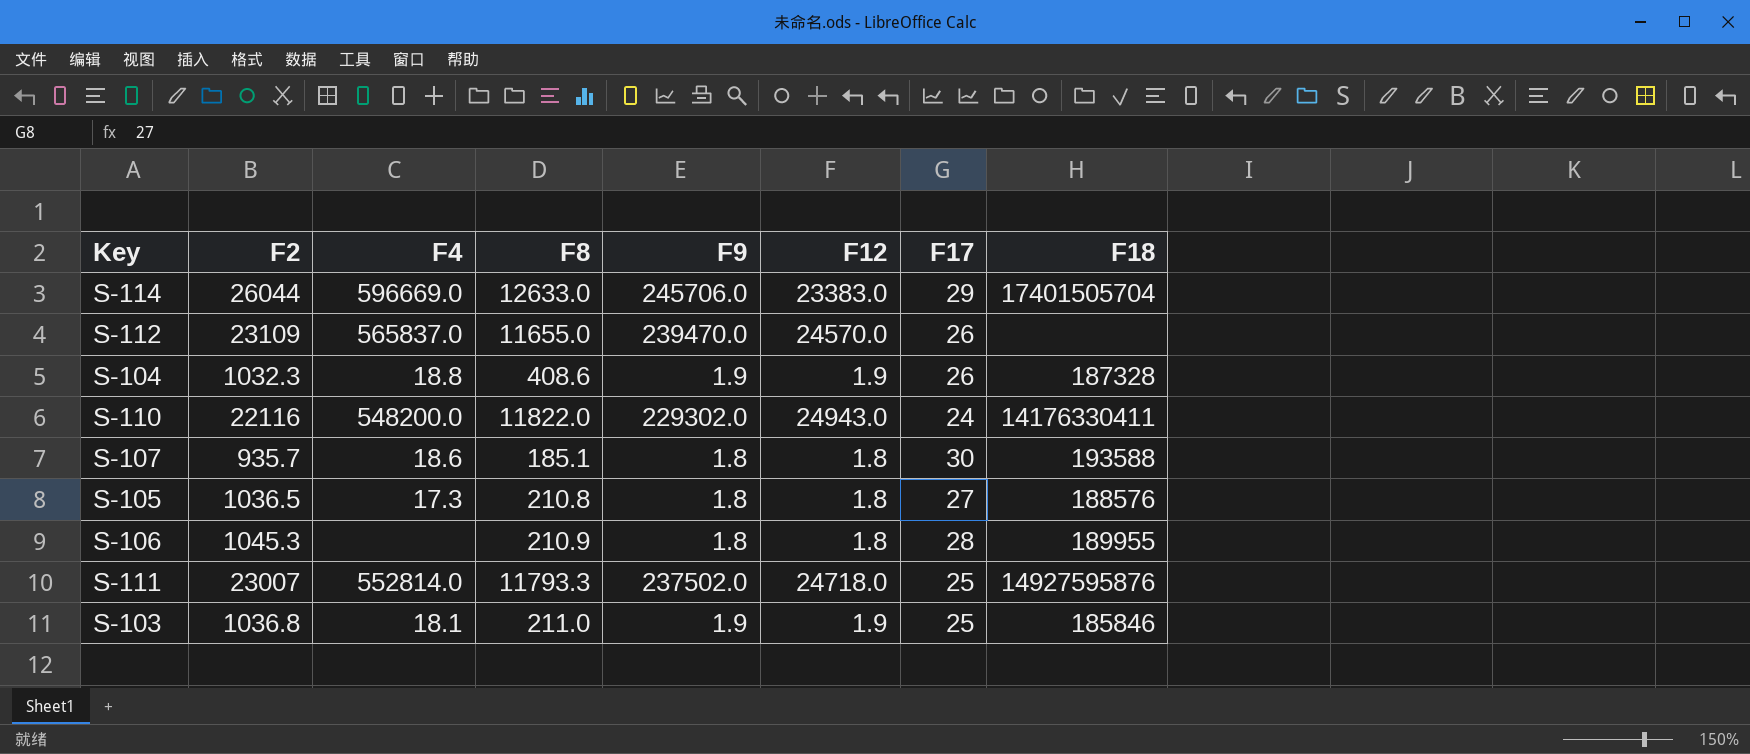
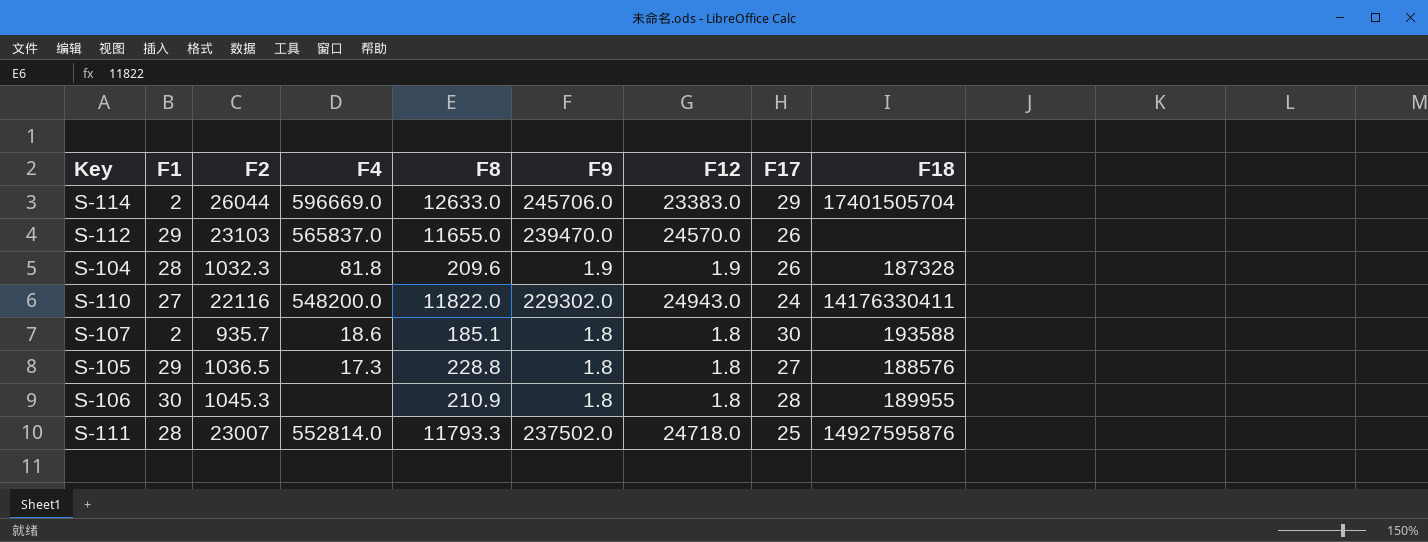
column F1 | position: none -> 2
row S-103: 1036.8 | 18.1 | 211.0 | 1.9 | 1.9 | 25 | 185846 -> none
S-112 | F2: 23109 -> 23103
S-104 | F4: 18.8 -> 81.8
S-104 | F8: 408.6 -> 209.6
S-105 | F8: 210.8 -> 228.8

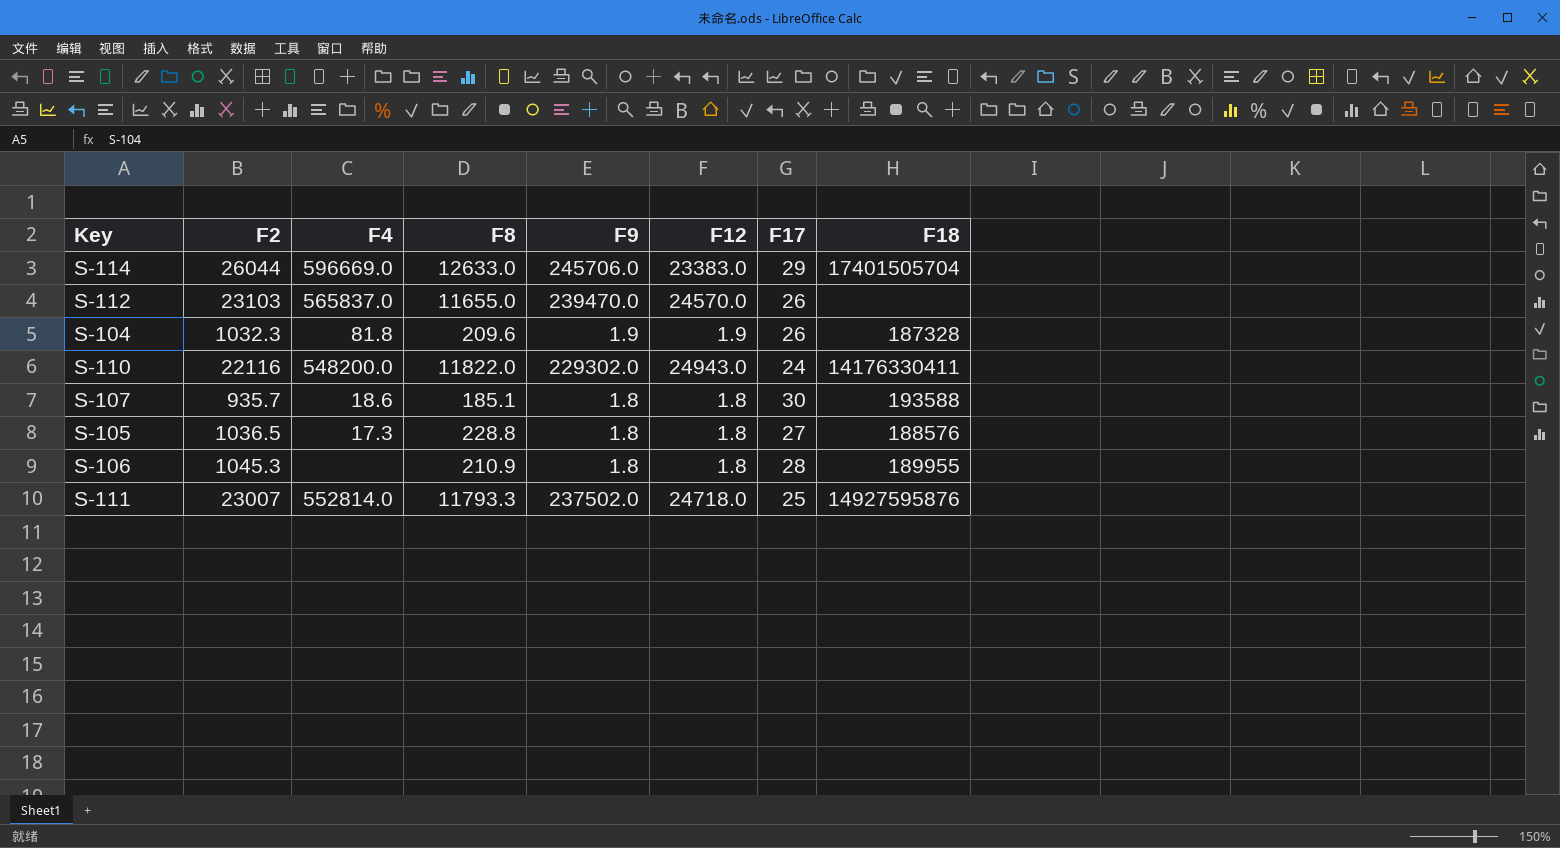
column F1 | position: 2 -> none

